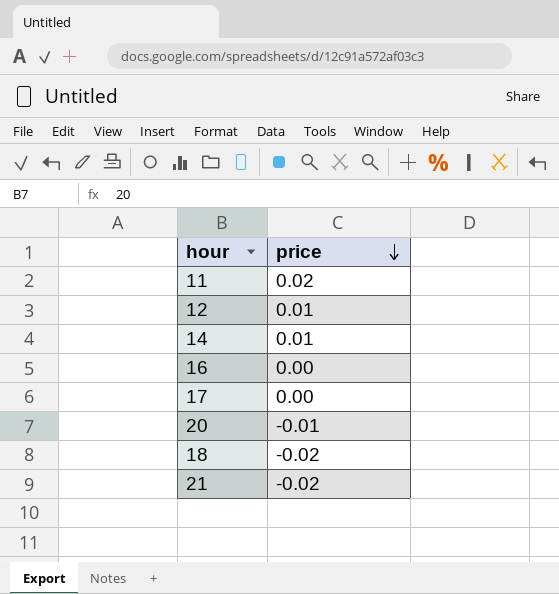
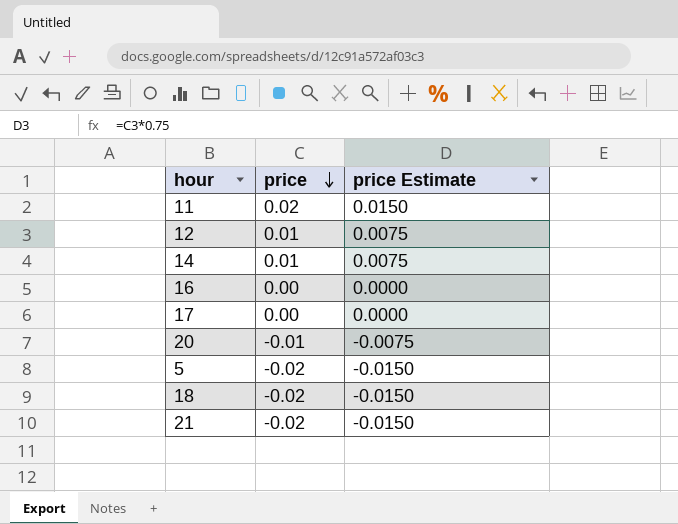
column price Estimate | formula: none -> [price] * 0.75
row 5: none -> -0.02 | -0.0150

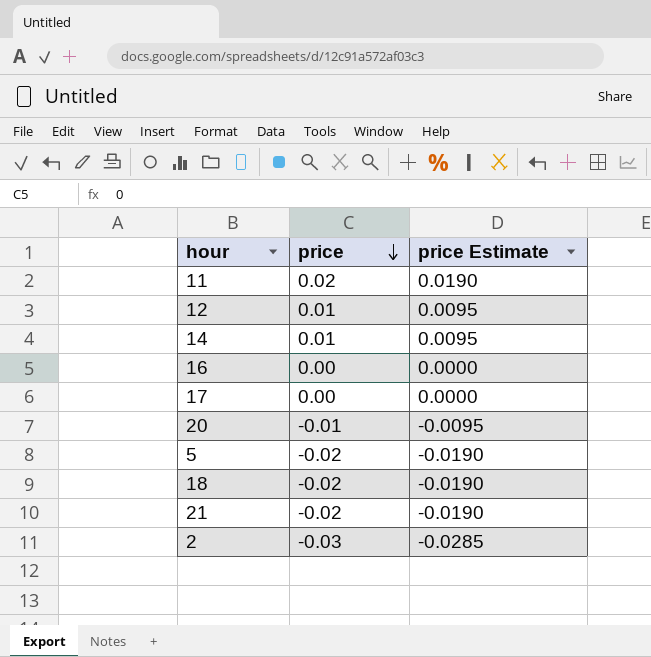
column price Estimate | formula: [price] * 0.75 -> [price] * 0.95
row 2: none -> -0.03 | -0.0285

